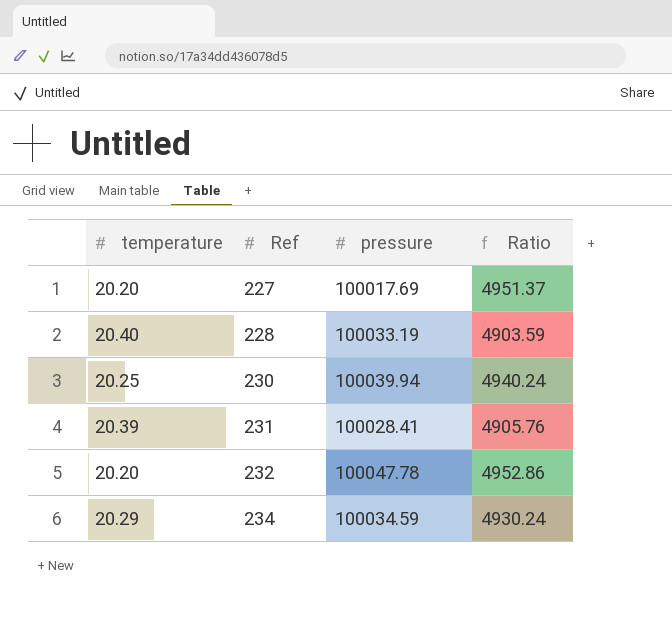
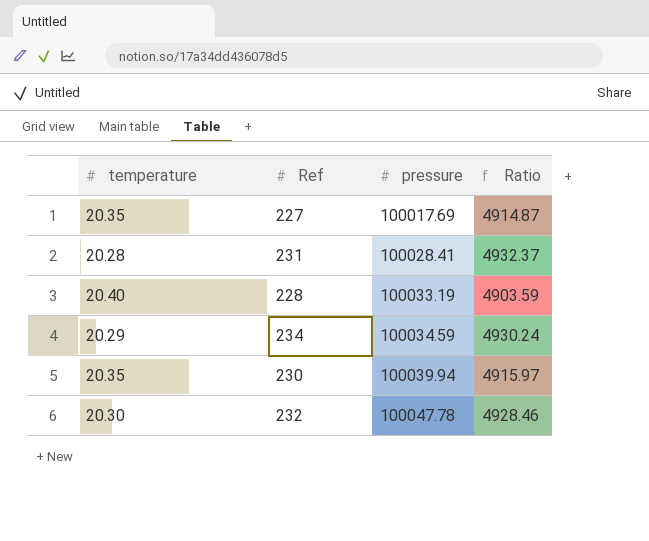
row order: Ref ascending -> pressure ascending
227 | temperature: 20.20 -> 20.35
227 | Ratio: 4951.37 -> 4914.87
231 | temperature: 20.39 -> 20.28
231 | Ratio: 4905.76 -> 4932.37
230 | temperature: 20.25 -> 20.35
230 | Ratio: 4940.24 -> 4915.97
232 | temperature: 20.20 -> 20.30
232 | Ratio: 4952.86 -> 4928.46

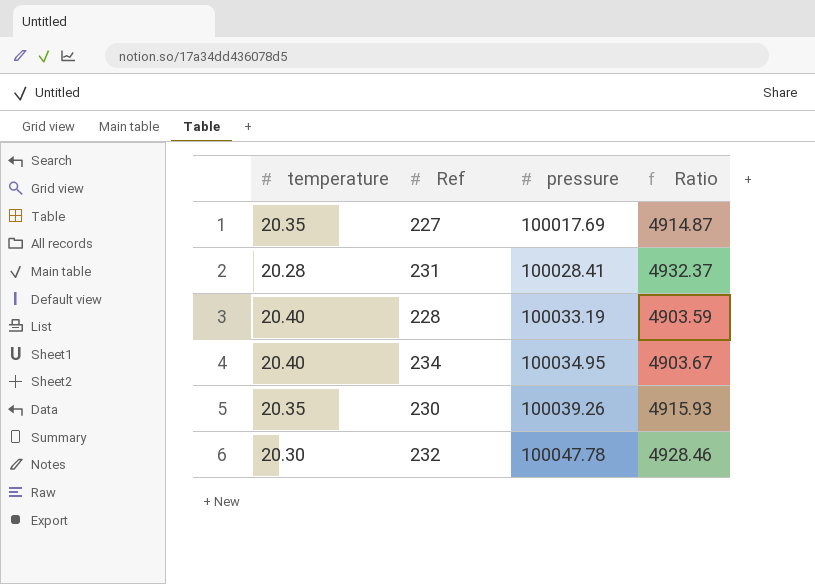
234 | temperature: 20.29 -> 20.40
234 | pressure: 100034.59 -> 100034.95
234 | Ratio: 4930.24 -> 4903.67
230 | pressure: 100039.94 -> 100039.26
230 | Ratio: 4915.97 -> 4915.93

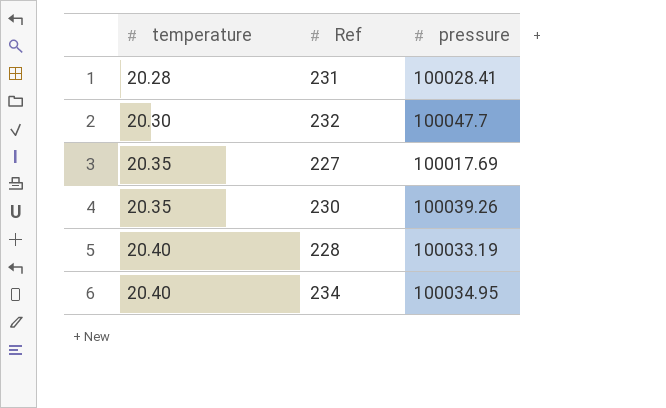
row order: pressure ascending -> temperature ascending
column Ratio | formula: [pressure] / [temperature] -> none
232 | pressure: 100047.78 -> 100047.7

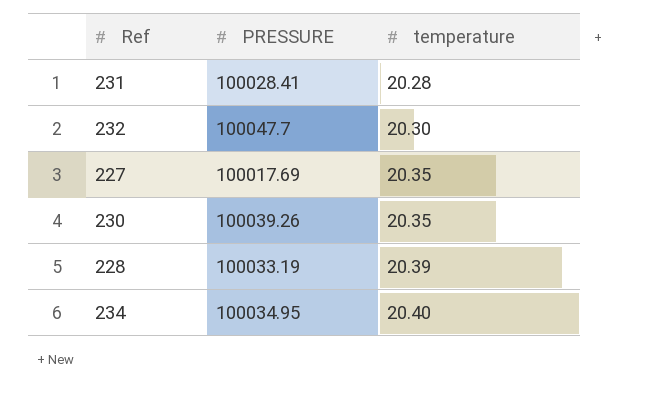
column name: pressure -> PRESSURE
column temperature | position: 1 -> 3
228 | temperature: 20.40 -> 20.39

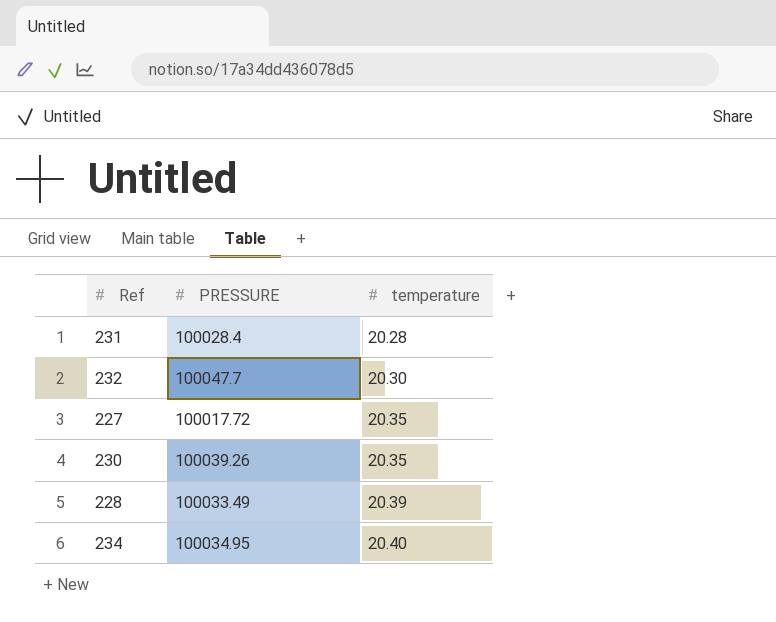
231 | PRESSURE: 100028.41 -> 100028.4
227 | PRESSURE: 100017.69 -> 100017.72
228 | PRESSURE: 100033.19 -> 100033.49

